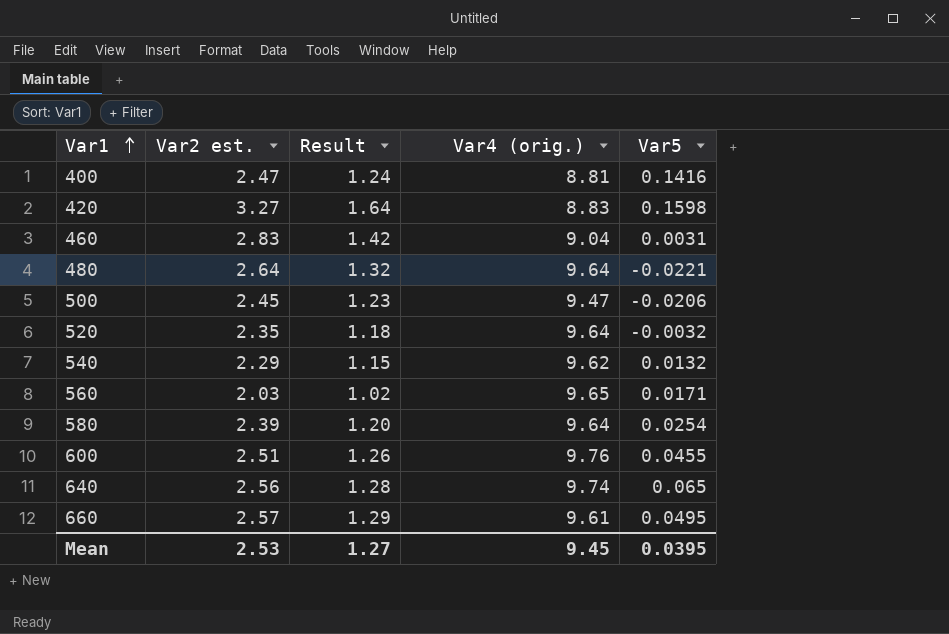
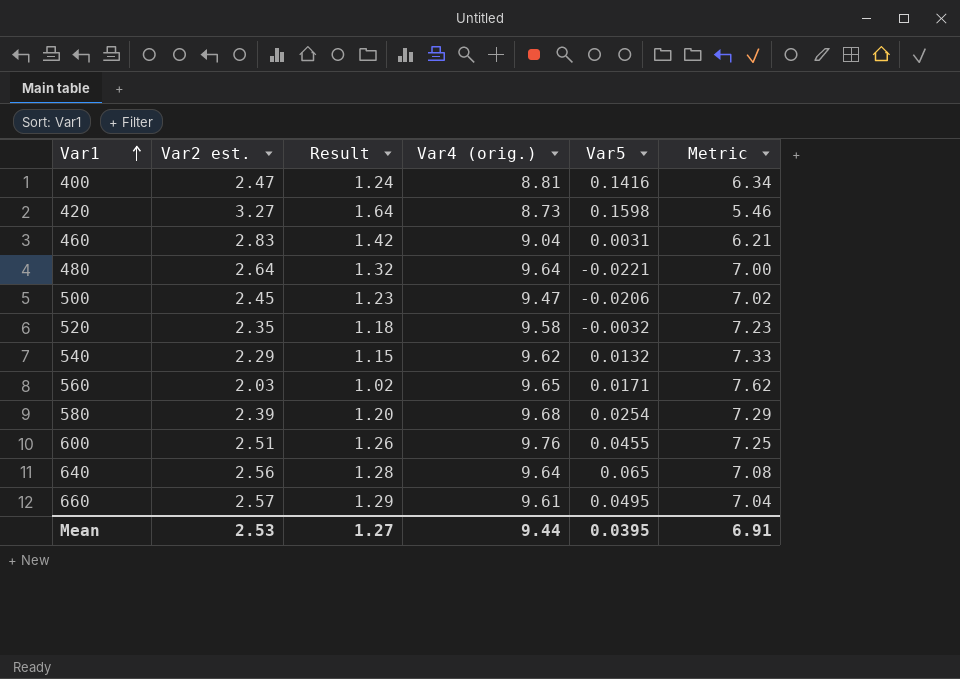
column Metric | formula: none -> [Var4 (orig.)] - [Var2 est.]
420 | Var4 (orig.): 8.83 -> 8.73
520 | Var4 (orig.): 9.64 -> 9.58
580 | Var4 (orig.): 9.64 -> 9.68
640 | Var4 (orig.): 9.74 -> 9.64
Mean | Var4 (orig.): 9.45 -> 9.44

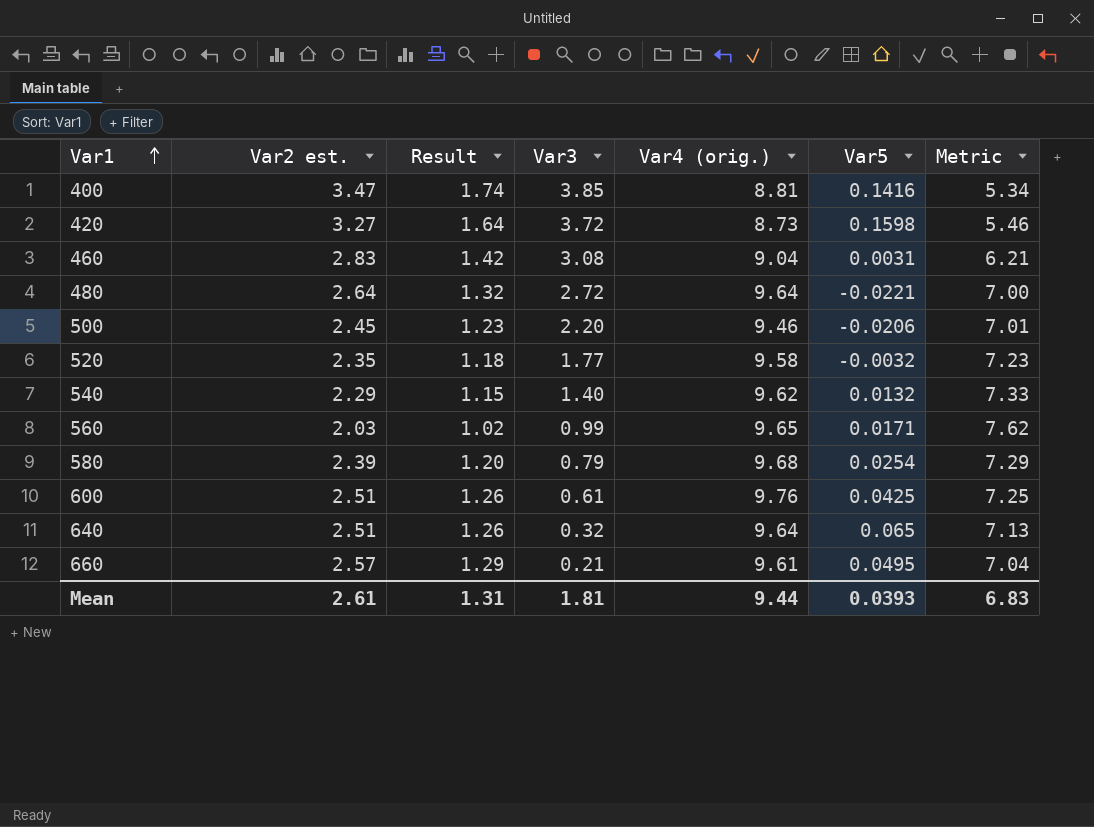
column Var3 | position: none -> 4
400 | Var2 est.: 2.47 -> 3.47
400 | Result: 1.24 -> 1.74
400 | Metric: 6.34 -> 5.34
500 | Var4 (orig.): 9.47 -> 9.46
500 | Metric: 7.02 -> 7.01
600 | Var5: 0.0455 -> 0.0425
640 | Var2 est.: 2.56 -> 2.51
640 | Result: 1.28 -> 1.26
640 | Metric: 7.08 -> 7.13
Mean | Var2 est.: 2.53 -> 2.61
Mean | Result: 1.27 -> 1.31
Mean | Var5: 0.0395 -> 0.0393
Mean | Metric: 6.91 -> 6.83

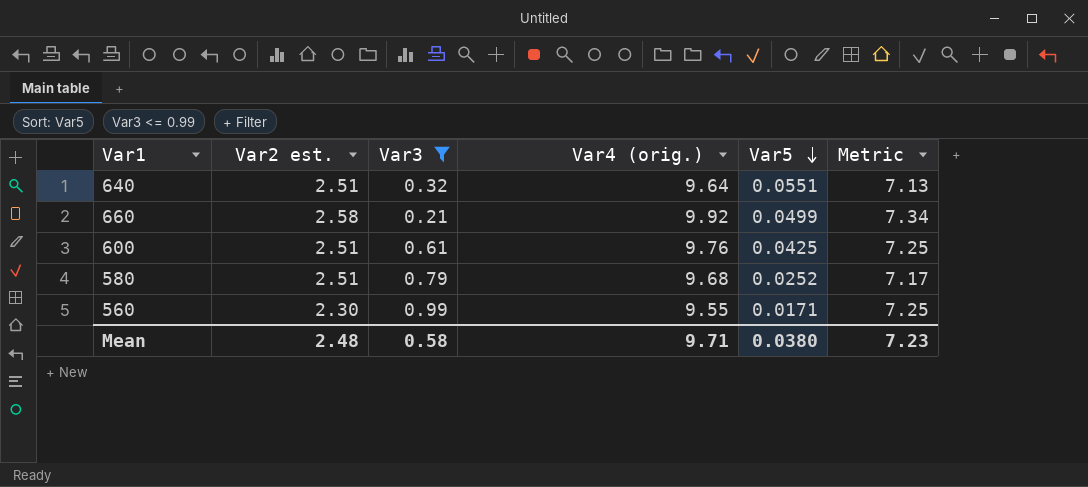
filter: none -> Var3 <= 0.99
row order: Var1 ascending -> Var5 descending
column Result | formula: [Var2 est.] * 0.5 -> none
640 | Var5: 0.065 -> 0.0551
660 | Var2 est.: 2.57 -> 2.58
660 | Var4 (orig.): 9.61 -> 9.92
660 | Var5: 0.0495 -> 0.0499
660 | Metric: 7.04 -> 7.34
580 | Var2 est.: 2.39 -> 2.51
580 | Var5: 0.0254 -> 0.0252
580 | Metric: 7.29 -> 7.17
560 | Var2 est.: 2.03 -> 2.30
560 | Var4 (orig.): 9.65 -> 9.55
560 | Metric: 7.62 -> 7.25
Mean | Var2 est.: 2.61 -> 2.48
Mean | Var3: 1.81 -> 0.58
Mean | Var4 (orig.): 9.44 -> 9.71
Mean | Var5: 0.0393 -> 0.0380
Mean | Metric: 6.83 -> 7.23

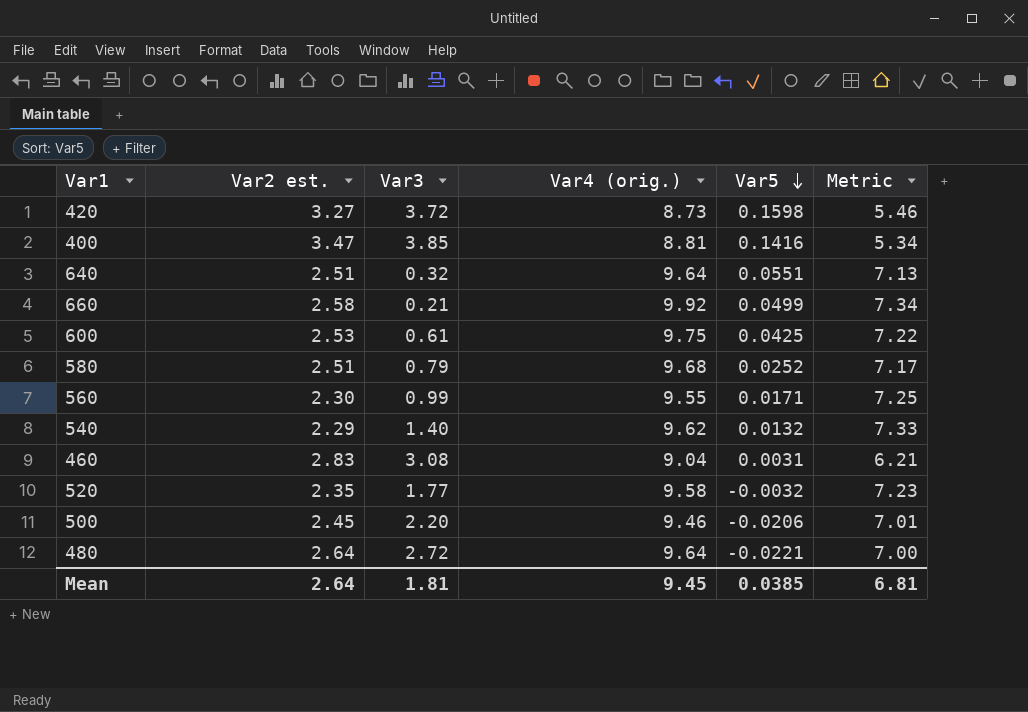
filter: Var3 <= 0.99 -> none
600 | Var2 est.: 2.51 -> 2.53
600 | Var4 (orig.): 9.76 -> 9.75
600 | Metric: 7.25 -> 7.22
Mean | Var2 est.: 2.48 -> 2.64
Mean | Var3: 0.58 -> 1.81
Mean | Var4 (orig.): 9.71 -> 9.45
Mean | Var5: 0.0380 -> 0.0385
Mean | Metric: 7.23 -> 6.81

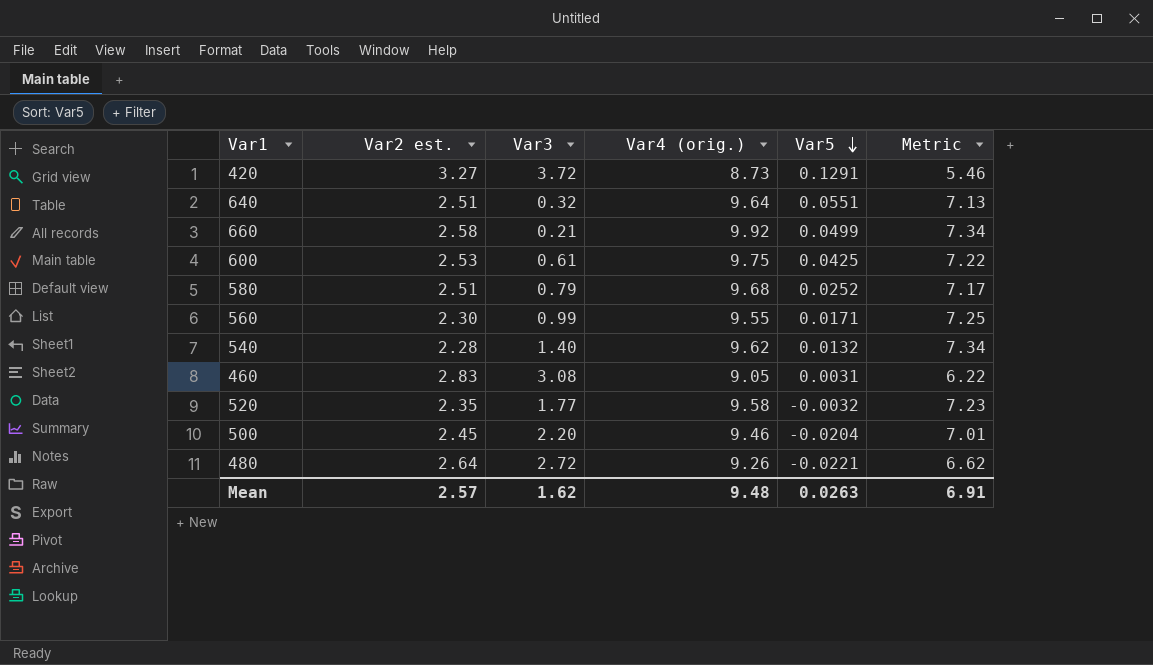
row 400: 3.47 | 3.85 | 8.81 | 0.1416 | 5.34 -> none
420 | Var5: 0.1598 -> 0.1291
540 | Var2 est.: 2.29 -> 2.28
540 | Metric: 7.33 -> 7.34
460 | Var4 (orig.): 9.04 -> 9.05
460 | Metric: 6.21 -> 6.22
500 | Var5: -0.0206 -> -0.0204
480 | Var4 (orig.): 9.64 -> 9.26
480 | Metric: 7.00 -> 6.62
Mean | Var2 est.: 2.64 -> 2.57
Mean | Var3: 1.81 -> 1.62
Mean | Var4 (orig.): 9.45 -> 9.48
Mean | Var5: 0.0385 -> 0.0263
Mean | Metric: 6.81 -> 6.91

